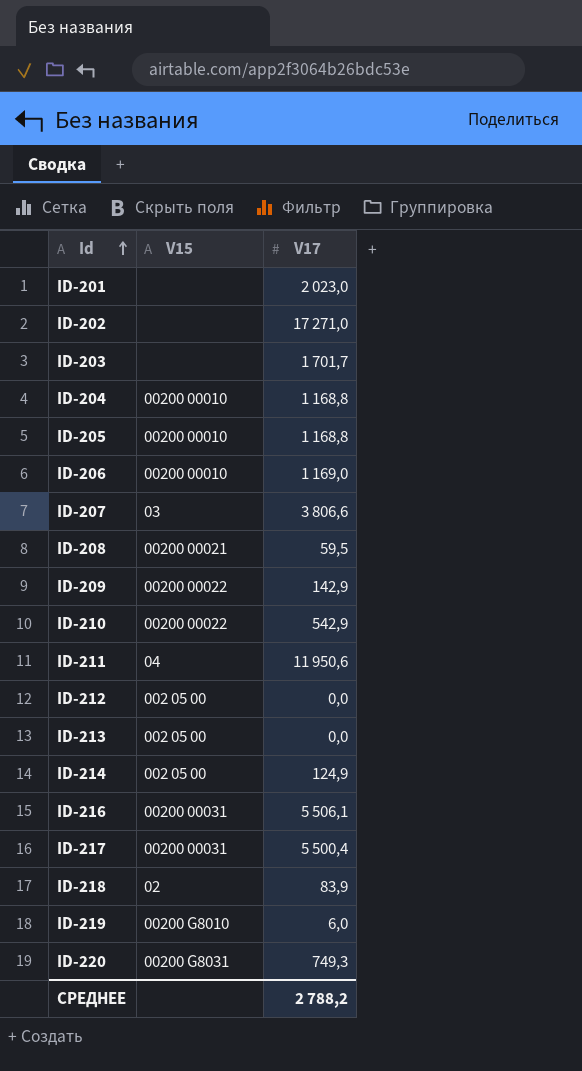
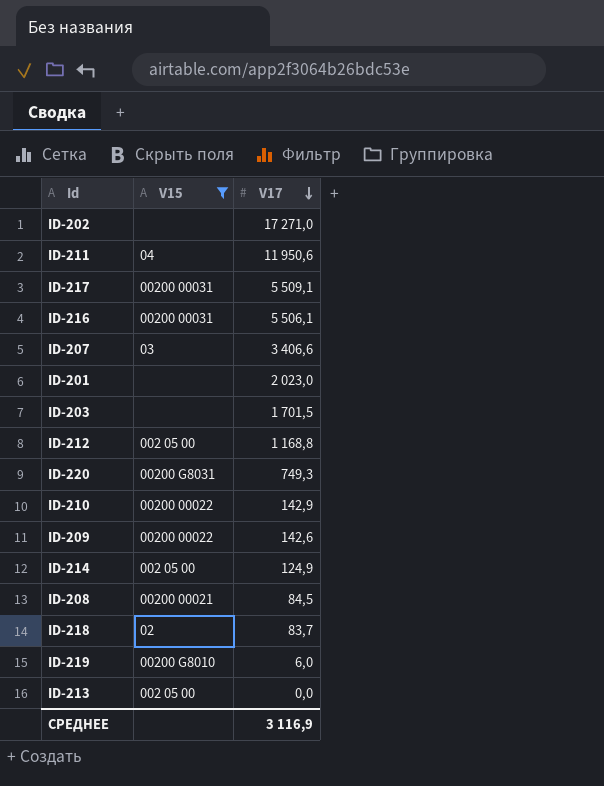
filter: none -> V15 != 00200 00010
row order: Id ascending -> V17 descending
ID-217 | V17: 5 500,4 -> 5 509,1
ID-207 | V17: 3 806,6 -> 3 406,6
ID-203 | V17: 1 701,7 -> 1 701,5
ID-212 | V17: 0,0 -> 1 168,8
ID-210 | V17: 542,9 -> 142,9
ID-209 | V17: 142,9 -> 142,6
ID-208 | V17: 59,5 -> 84,5
ID-218 | V17: 83,9 -> 83,7
СРЕДНЕЕ | V17: 2 788,2 -> 3 116,9

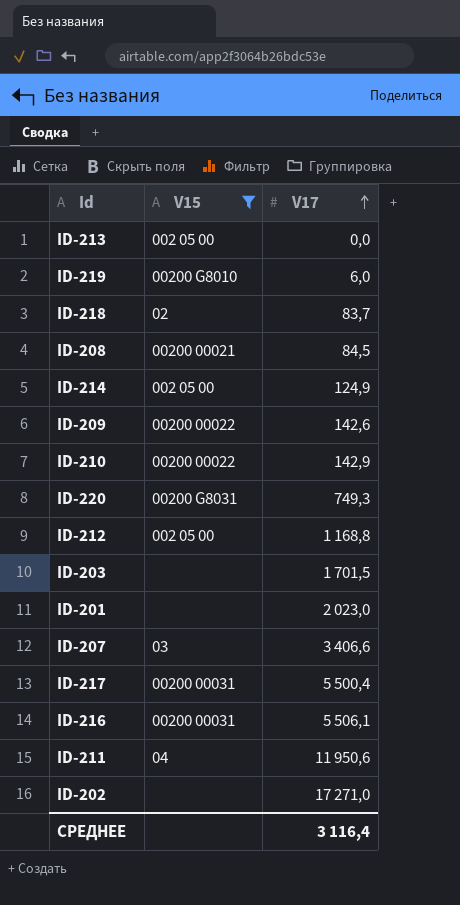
row order: V17 descending -> V17 ascending
ID-217 | V17: 5 509,1 -> 5 500,4
СРЕДНЕЕ | V17: 3 116,9 -> 3 116,4

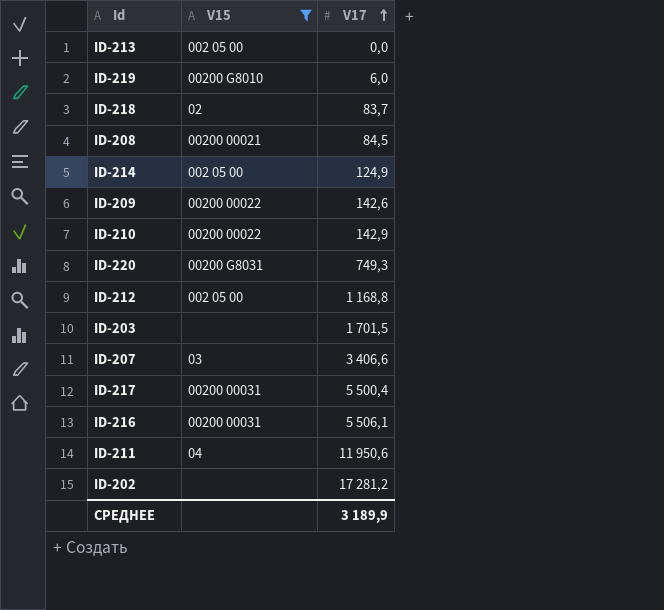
row ID-201: none | 2 023,0 -> none
ID-202 | V17: 17 271,0 -> 17 281,2
СРЕДНЕЕ | V17: 3 116,4 -> 3 189,9

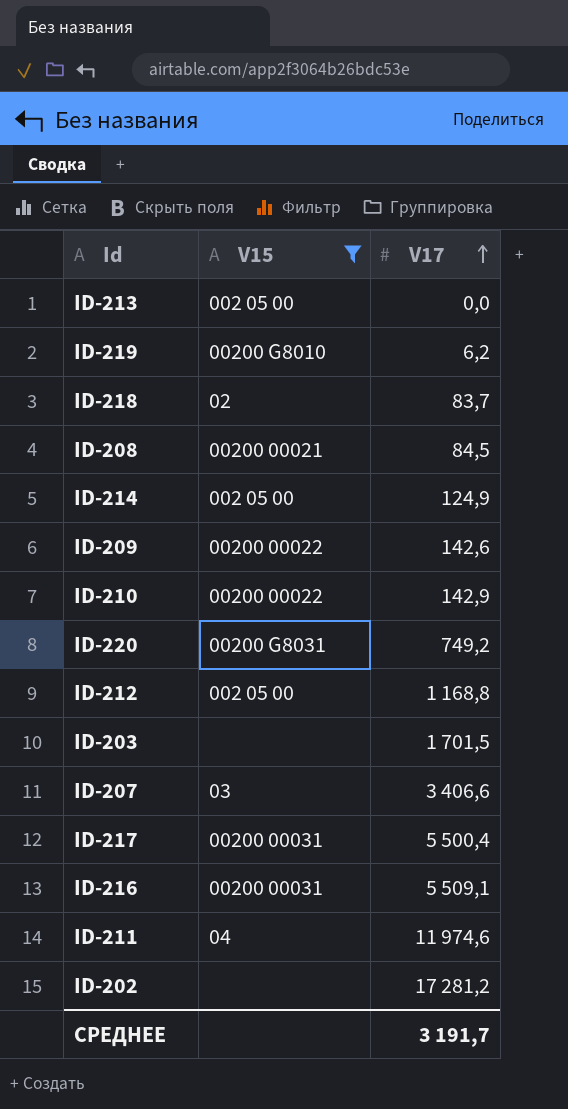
ID-219 | V17: 6,0 -> 6,2
ID-220 | V17: 749,3 -> 749,2
ID-216 | V17: 5 506,1 -> 5 509,1
ID-211 | V17: 11 950,6 -> 11 974,6
СРЕДНЕЕ | V17: 3 189,9 -> 3 191,7

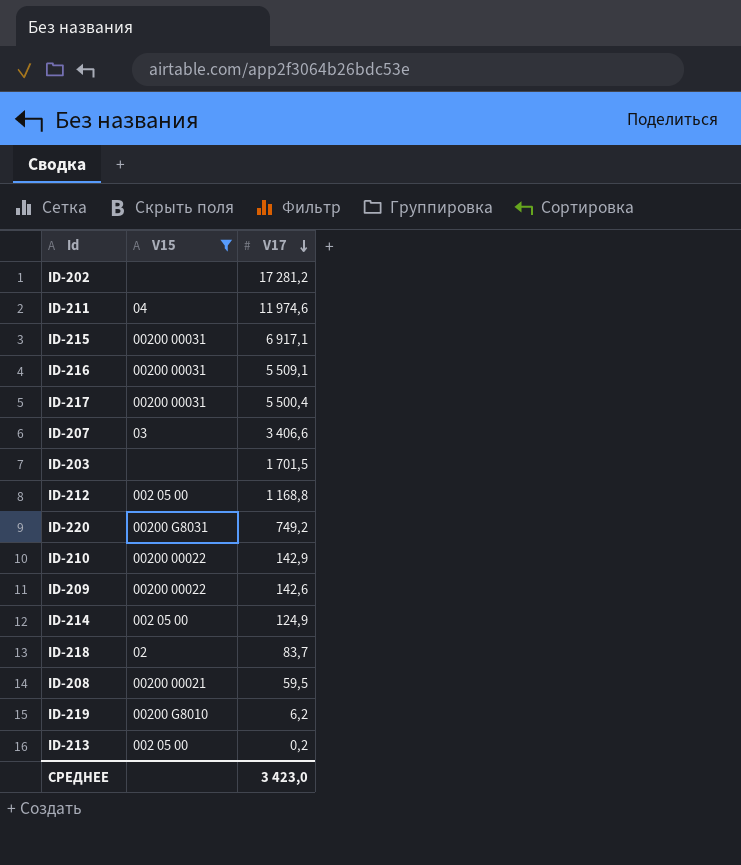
row order: V17 ascending -> V17 descending
row ID-215: none -> 00200 00031 | 6 917,1
ID-208 | V17: 84,5 -> 59,5
ID-213 | V17: 0,0 -> 0,2
СРЕДНЕЕ | V17: 3 191,7 -> 3 423,0

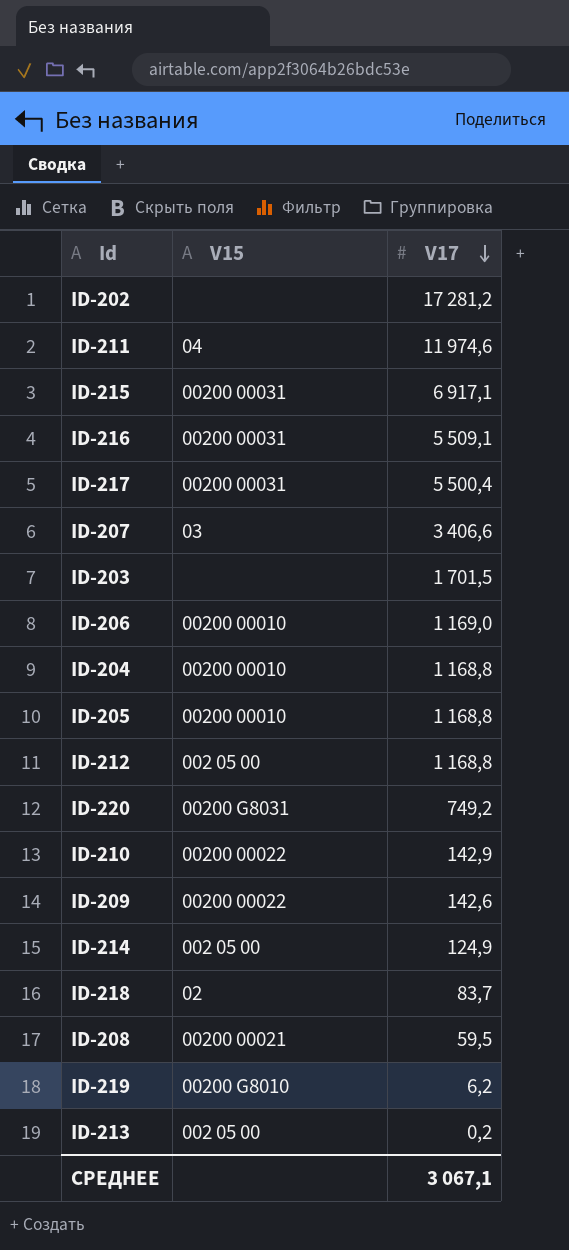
filter: V15 != 00200 00010 -> none
СРЕДНЕЕ | V17: 3 423,0 -> 3 067,1

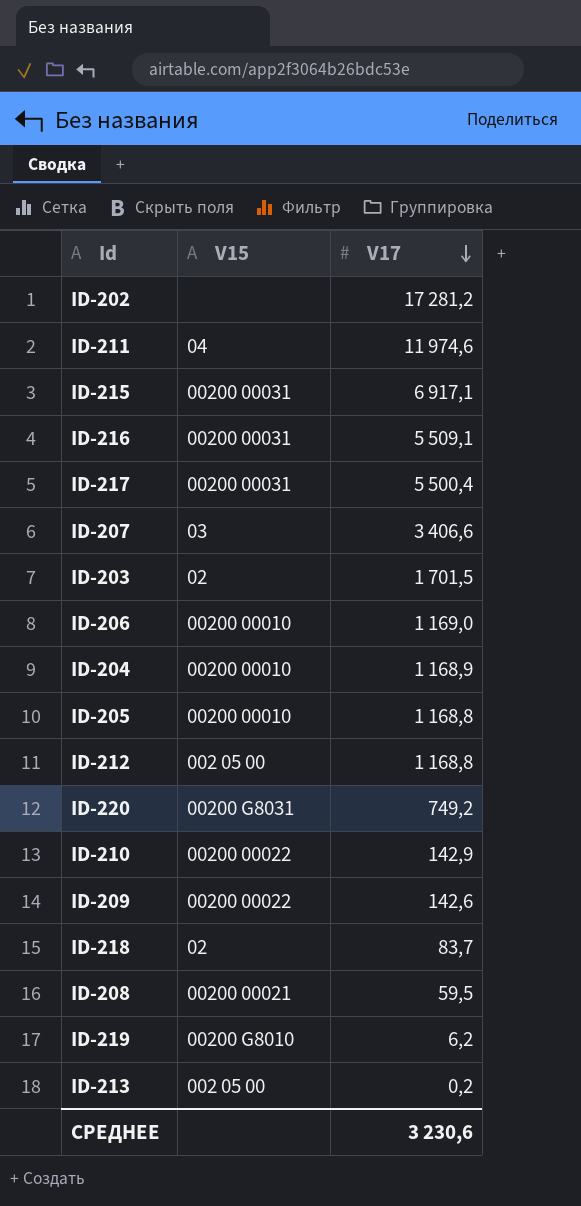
row ID-214: 002 05 00 | 124,9 -> none
ID-203 | V15: none -> 02
ID-204 | V17: 1 168,8 -> 1 168,9
СРЕДНЕЕ | V17: 3 067,1 -> 3 230,6

